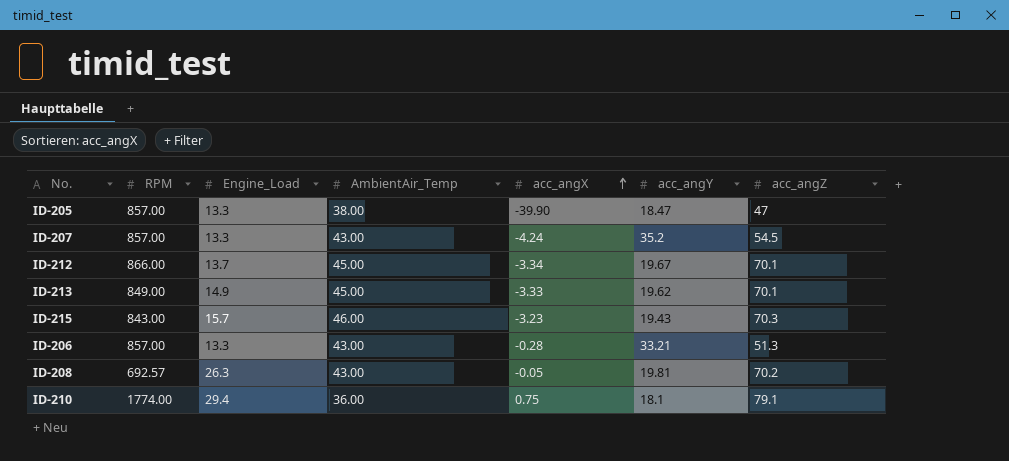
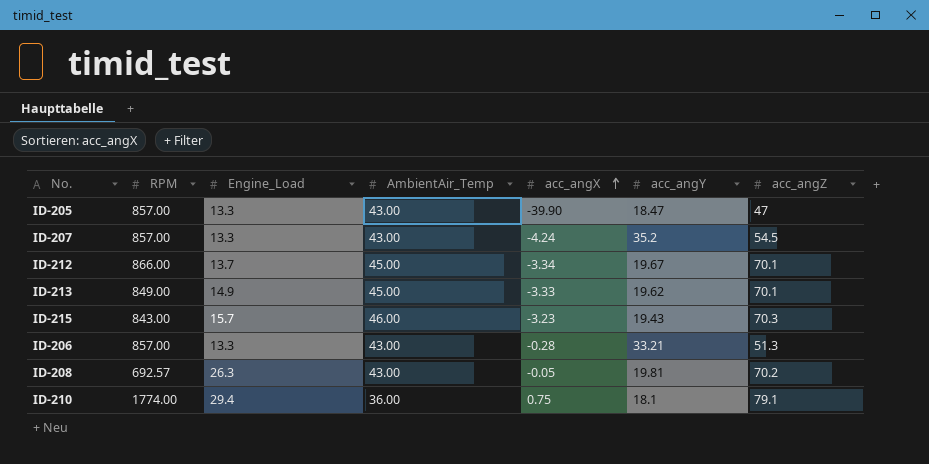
ID-205 | AmbientAir_Temp: 38.00 -> 43.00

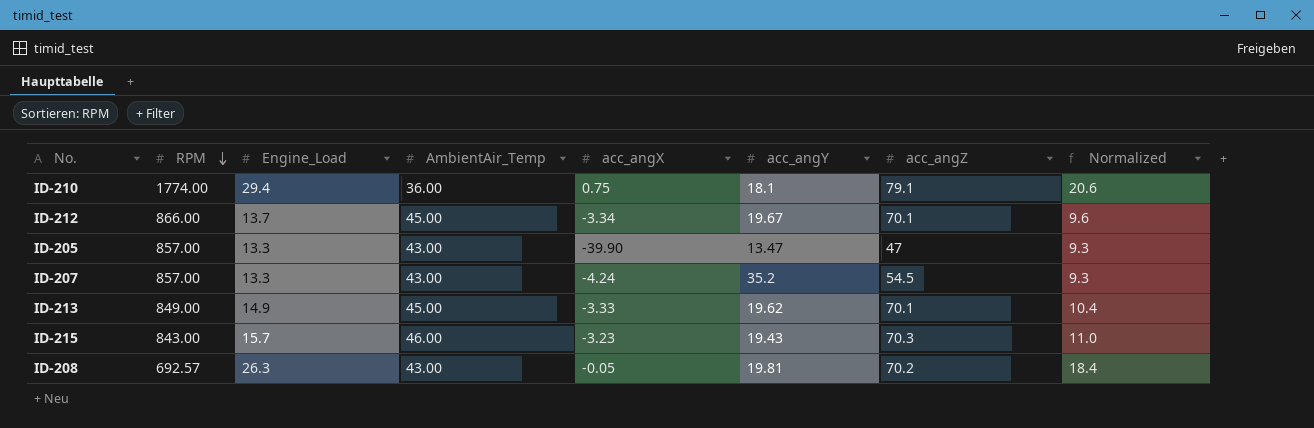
row order: acc_angX ascending -> RPM descending
column Normalized | formula: none -> [Engine_Load] * 0.7
row ID-206: 857.00 | 13.3 | 43.00 | -0.28 | 33.21 | 51.3 -> none
ID-205 | acc_angY: 18.47 -> 13.47

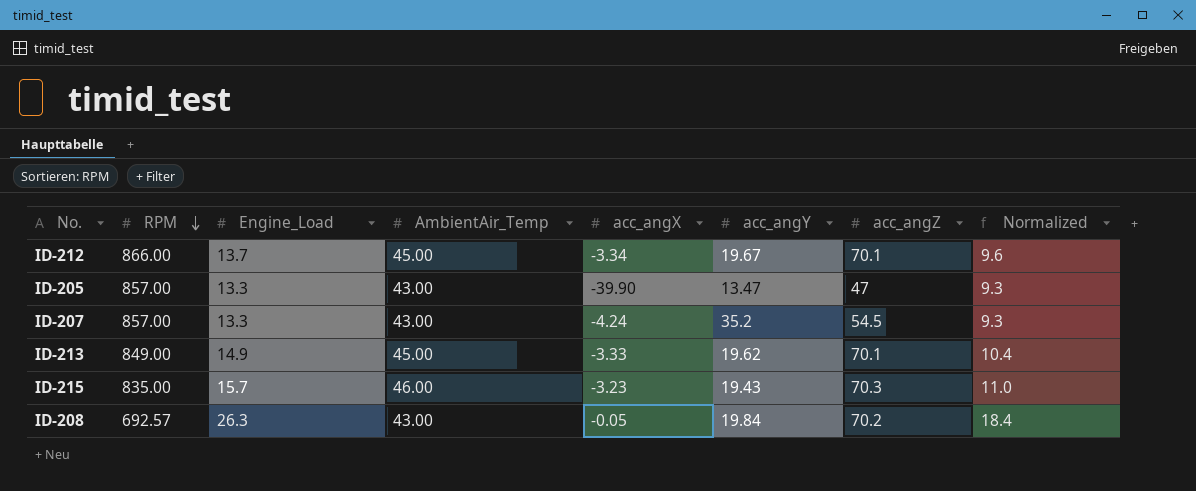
row ID-210: 1774.00 | 29.4 | 36.00 | 0.75 | 18.1 | 79.1 | 20.6 -> none
ID-215 | RPM: 843.00 -> 835.00
ID-208 | acc_angY: 19.81 -> 19.84

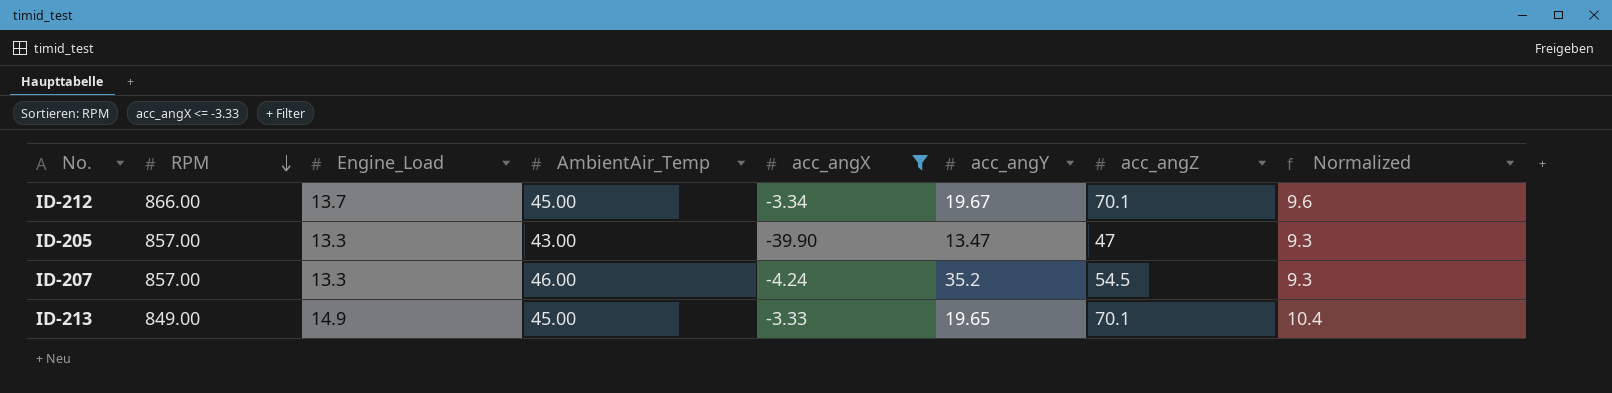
filter: none -> acc_angX <= -3.33
ID-207 | AmbientAir_Temp: 43.00 -> 46.00
ID-213 | acc_angY: 19.62 -> 19.65

